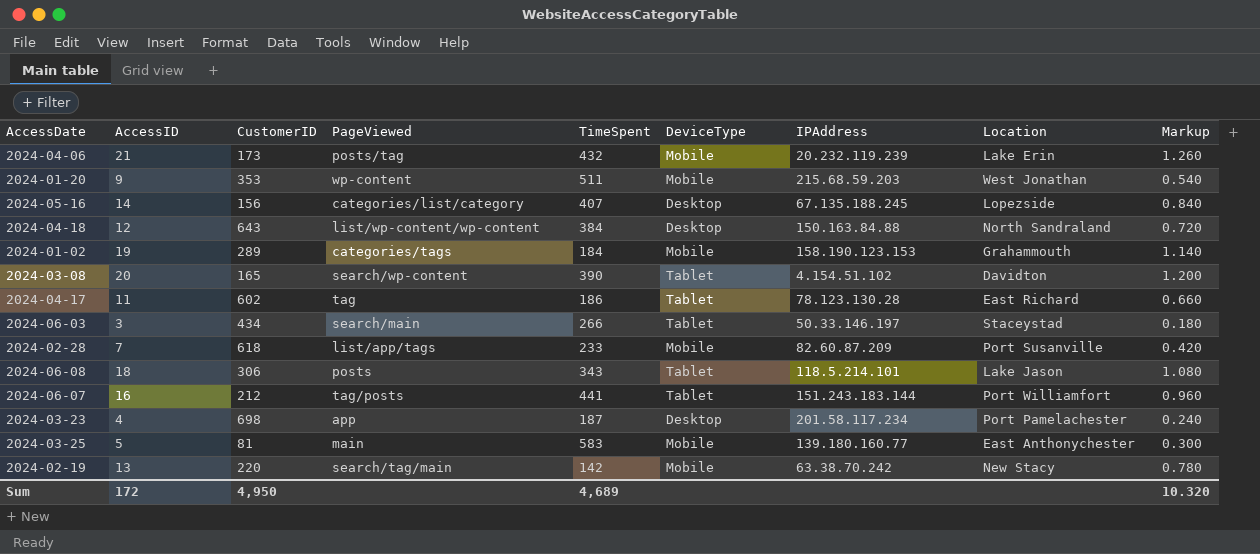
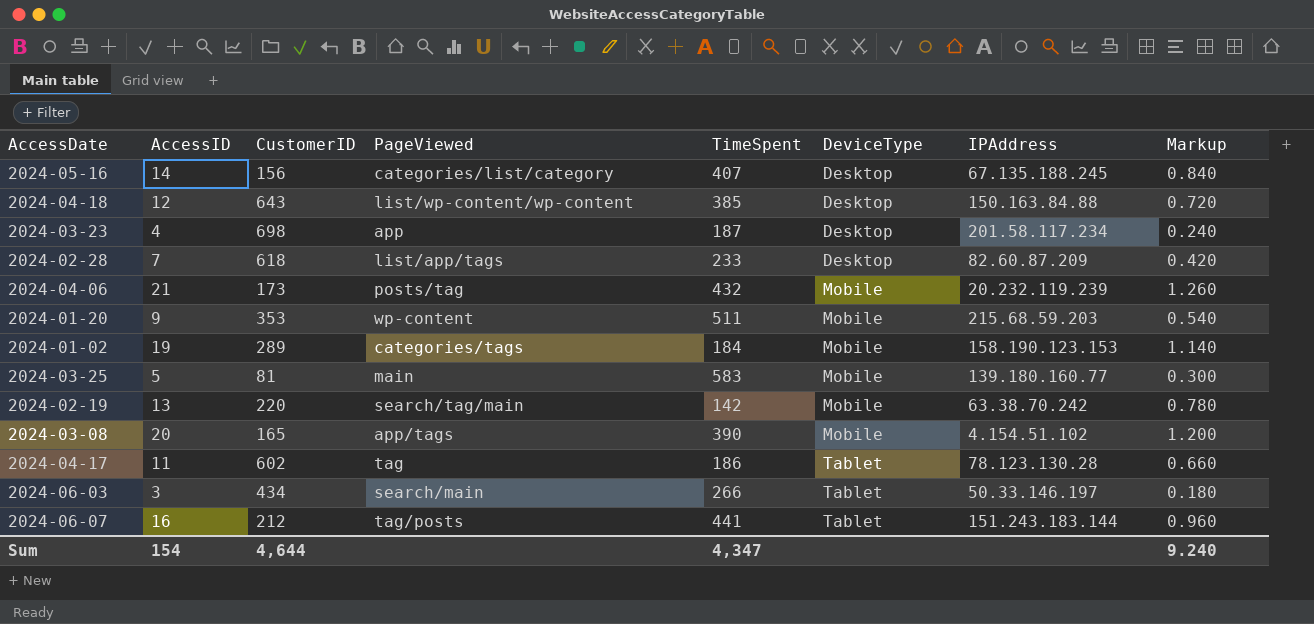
row order: none -> DeviceType ascending
column Location | position: 8 -> none
row 2024-06-08: 18 | 306 | posts | 343 | Tablet | 118.5.214.101 | Lake Jason | 1.080 -> none
2024-04-18 | TimeSpent: 384 -> 385
2024-02-28 | DeviceType: Mobile -> Desktop
2024-03-08 | PageViewed: search/wp-content -> app/tags
2024-03-08 | DeviceType: Tablet -> Mobile
Sum | AccessID: 172 -> 154
Sum | CustomerID: 4,950 -> 4,644
Sum | TimeSpent: 4,689 -> 4,347
Sum | Markup: 10.320 -> 9.240

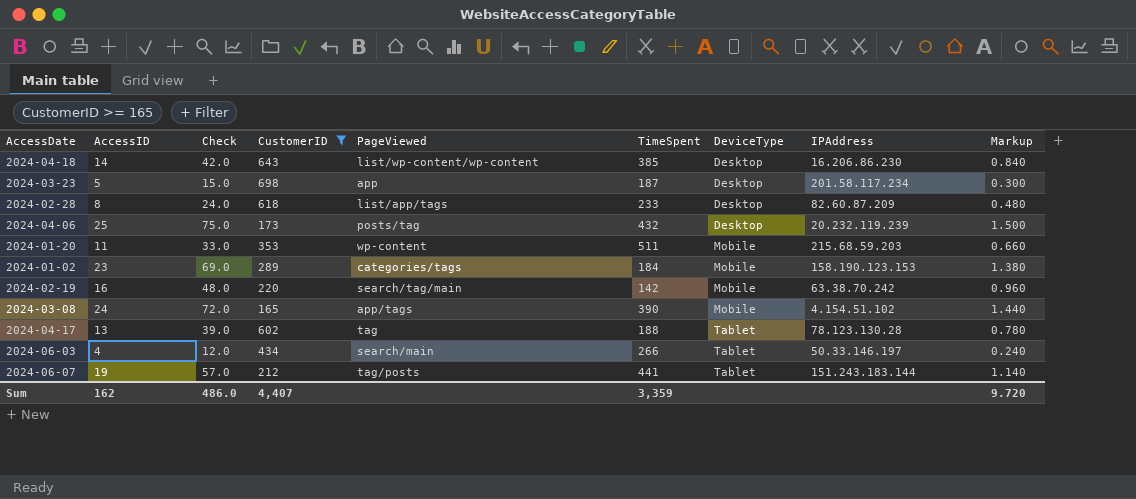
filter: none -> CustomerID >= 165
column Check | formula: none -> [AccessID] * 3
2024-04-18 | AccessID: 12 -> 14
2024-04-18 | IPAddress: 150.163.84.88 -> 16.206.86.230
2024-04-18 | Markup: 0.720 -> 0.840
2024-03-23 | AccessID: 4 -> 5
2024-03-23 | Markup: 0.240 -> 0.300
2024-02-28 | AccessID: 7 -> 8
2024-02-28 | Markup: 0.420 -> 0.480
2024-04-06 | AccessID: 21 -> 25
2024-04-06 | DeviceType: Mobile -> Desktop
2024-04-06 | Markup: 1.260 -> 1.500
2024-01-20 | AccessID: 9 -> 11
2024-01-20 | Markup: 0.540 -> 0.660
2024-01-02 | AccessID: 19 -> 23
2024-01-02 | Markup: 1.140 -> 1.380
2024-02-19 | AccessID: 13 -> 16
2024-02-19 | Markup: 0.780 -> 0.960
2024-03-08 | AccessID: 20 -> 24
2024-03-08 | Markup: 1.200 -> 1.440
2024-04-17 | AccessID: 11 -> 13
2024-04-17 | TimeSpent: 186 -> 188
2024-04-17 | Markup: 0.660 -> 0.780
2024-06-03 | AccessID: 3 -> 4
2024-06-03 | Markup: 0.180 -> 0.240
2024-06-07 | AccessID: 16 -> 19
2024-06-07 | Markup: 0.960 -> 1.140
Sum | AccessID: 154 -> 162
Sum | CustomerID: 4,644 -> 4,407
Sum | TimeSpent: 4,347 -> 3,359
Sum | Markup: 9.240 -> 9.720

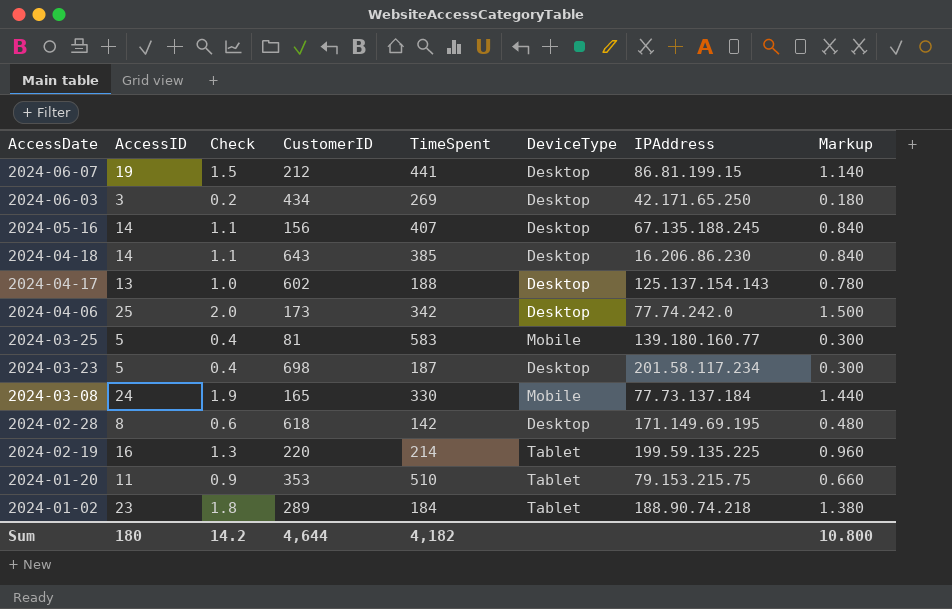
filter: CustomerID >= 165 -> none
row order: DeviceType ascending -> AccessDate descending
column PageViewed | position: 5 -> none
column Check | formula: [AccessID] * 3 -> [AccessID] * 0.08
2024-06-07 | DeviceType: Tablet -> Desktop
2024-06-07 | IPAddress: 151.243.183.144 -> 86.81.199.15
2024-06-03 | AccessID: 4 -> 3
2024-06-03 | TimeSpent: 266 -> 269
2024-06-03 | DeviceType: Tablet -> Desktop
2024-06-03 | IPAddress: 50.33.146.197 -> 42.171.65.250
2024-06-03 | Markup: 0.240 -> 0.180
2024-04-17 | DeviceType: Tablet -> Desktop
2024-04-17 | IPAddress: 78.123.130.28 -> 125.137.154.143
2024-04-06 | TimeSpent: 432 -> 342
2024-04-06 | IPAddress: 20.232.119.239 -> 77.74.242.0
2024-03-08 | TimeSpent: 390 -> 330
2024-03-08 | IPAddress: 4.154.51.102 -> 77.73.137.184
2024-02-28 | TimeSpent: 233 -> 142
2024-02-28 | IPAddress: 82.60.87.209 -> 171.149.69.195
2024-02-19 | TimeSpent: 142 -> 214
2024-02-19 | DeviceType: Mobile -> Tablet
2024-02-19 | IPAddress: 63.38.70.242 -> 199.59.135.225
2024-01-20 | TimeSpent: 511 -> 510
2024-01-20 | DeviceType: Mobile -> Tablet
2024-01-20 | IPAddress: 215.68.59.203 -> 79.153.215.75
2024-01-02 | DeviceType: Mobile -> Tablet
2024-01-02 | IPAddress: 158.190.123.153 -> 188.90.74.218
Sum | AccessID: 162 -> 180
Sum | Check: 486.0 -> 14.2
Sum | CustomerID: 4,407 -> 4,644
Sum | TimeSpent: 3,359 -> 4,182
Sum | Markup: 9.720 -> 10.800

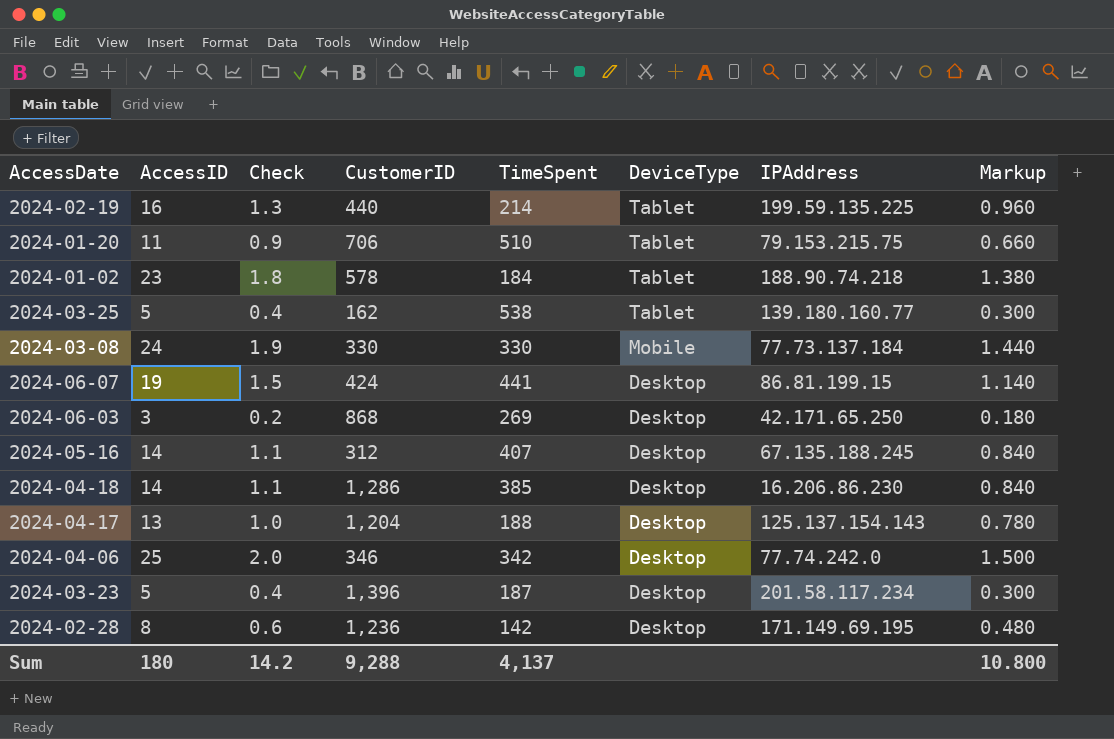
row order: AccessDate descending -> DeviceType descending
2024-02-19 | CustomerID: 220 -> 440
2024-01-20 | CustomerID: 353 -> 706
2024-01-02 | CustomerID: 289 -> 578
2024-03-25 | CustomerID: 81 -> 162
2024-03-25 | TimeSpent: 583 -> 538
2024-03-25 | DeviceType: Mobile -> Tablet
2024-03-08 | CustomerID: 165 -> 330
2024-06-07 | CustomerID: 212 -> 424
2024-06-03 | CustomerID: 434 -> 868
2024-05-16 | CustomerID: 156 -> 312
2024-04-18 | CustomerID: 643 -> 1,286
2024-04-17 | CustomerID: 602 -> 1,204
2024-04-06 | CustomerID: 173 -> 346
2024-03-23 | CustomerID: 698 -> 1,396
2024-02-28 | CustomerID: 618 -> 1,236
Sum | CustomerID: 4,644 -> 9,288
Sum | TimeSpent: 4,182 -> 4,137

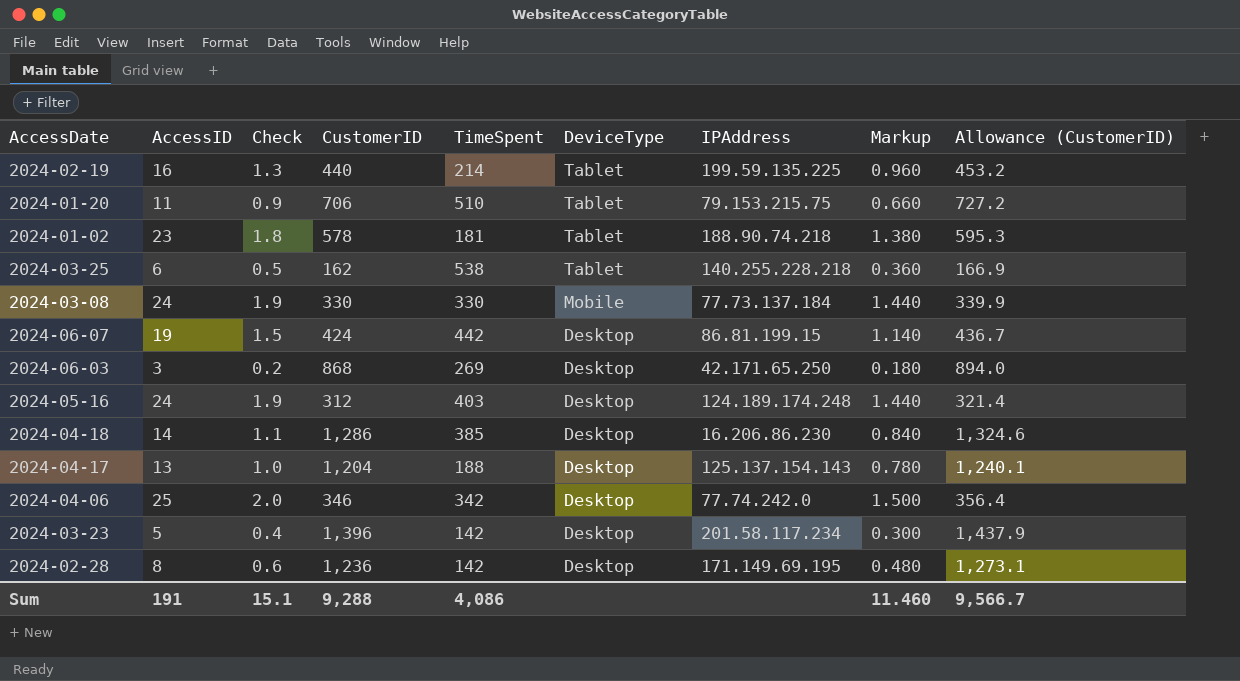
column Allowance (CustomerID) | formula: none -> [CustomerID] * 1.03
2024-01-02 | TimeSpent: 184 -> 181
2024-03-25 | AccessID: 5 -> 6
2024-03-25 | Check: 0.4 -> 0.5
2024-03-25 | IPAddress: 139.180.160.77 -> 140.255.228.218
2024-03-25 | Markup: 0.300 -> 0.360
2024-06-07 | TimeSpent: 441 -> 442
2024-05-16 | AccessID: 14 -> 24
2024-05-16 | Check: 1.1 -> 1.9
2024-05-16 | TimeSpent: 407 -> 403
2024-05-16 | IPAddress: 67.135.188.245 -> 124.189.174.248
2024-05-16 | Markup: 0.840 -> 1.440
2024-03-23 | TimeSpent: 187 -> 142
Sum | AccessID: 180 -> 191
Sum | Check: 14.2 -> 15.1
Sum | TimeSpent: 4,137 -> 4,086
Sum | Markup: 10.800 -> 11.460

